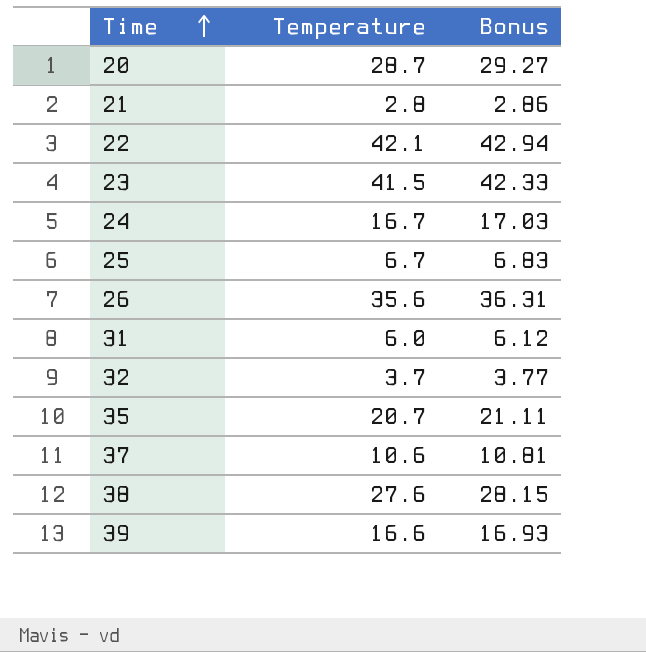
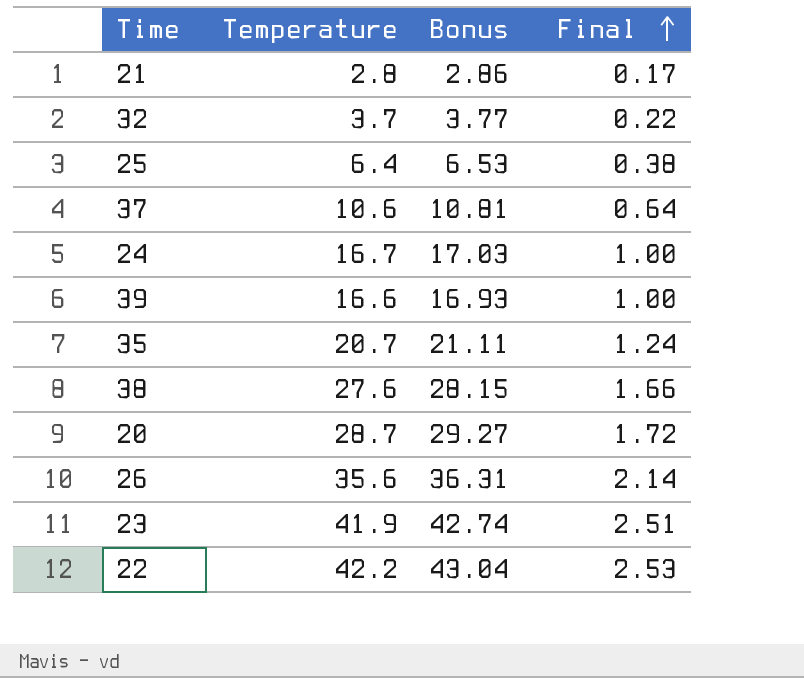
row order: Time ascending -> Final ascending
column Final | formula: none -> [Temperature] * 0.06
row 31: 6.0 | 6.12 -> none
25 | Temperature: 6.7 -> 6.4
25 | Bonus: 6.83 -> 6.53
23 | Temperature: 41.5 -> 41.9
23 | Bonus: 42.33 -> 42.74
22 | Temperature: 42.1 -> 42.2
22 | Bonus: 42.94 -> 43.04

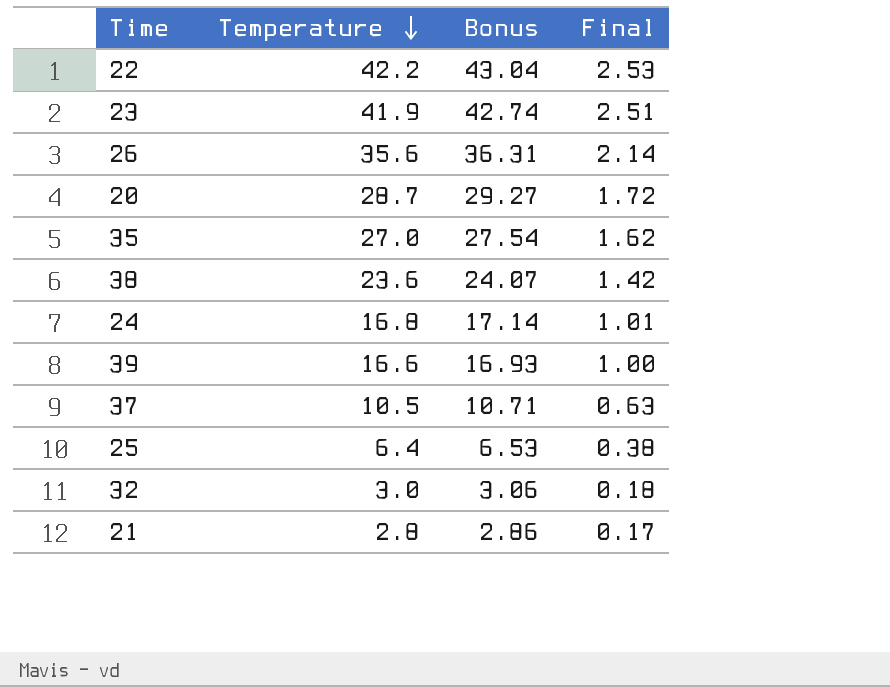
row order: Final ascending -> Temperature descending
35 | Temperature: 20.7 -> 27.0
35 | Bonus: 21.11 -> 27.54
35 | Final: 1.24 -> 1.62
38 | Temperature: 27.6 -> 23.6
38 | Bonus: 28.15 -> 24.07
38 | Final: 1.66 -> 1.42
24 | Temperature: 16.7 -> 16.8
24 | Bonus: 17.03 -> 17.14
24 | Final: 1.00 -> 1.01
37 | Temperature: 10.6 -> 10.5
37 | Bonus: 10.81 -> 10.71
37 | Final: 0.64 -> 0.63
32 | Temperature: 3.7 -> 3.0
32 | Bonus: 3.77 -> 3.06
32 | Final: 0.22 -> 0.18

